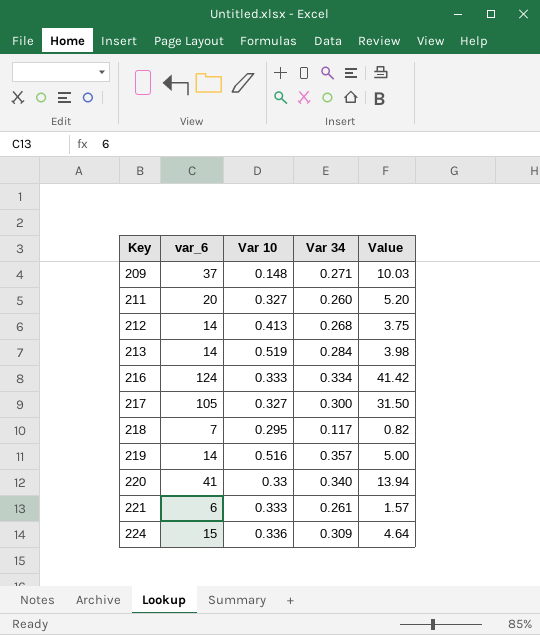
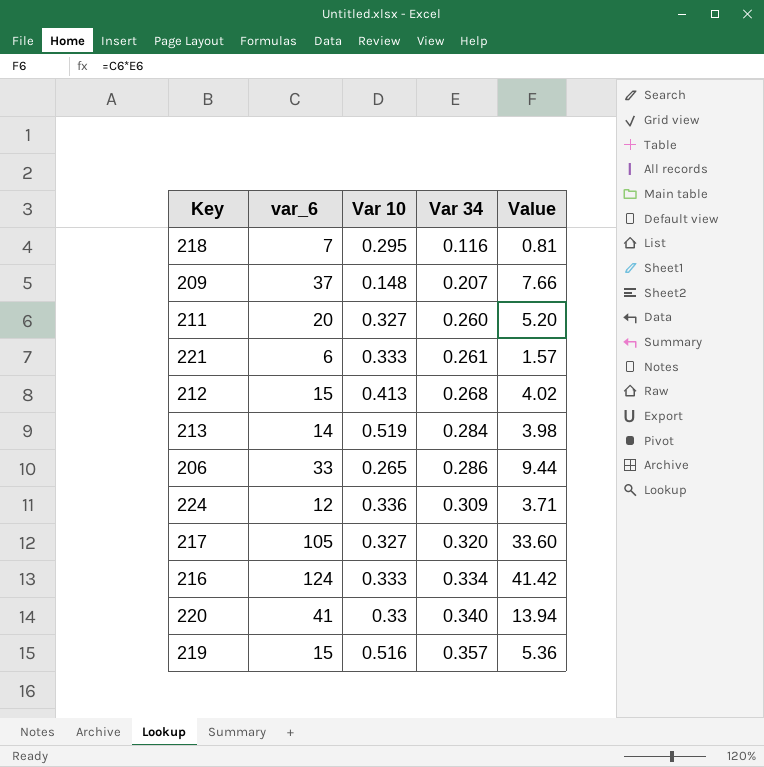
row order: Key ascending -> Var 34 ascending
218 | Var 34: 0.117 -> 0.116
218 | Value: 0.82 -> 0.81
209 | Var 34: 0.271 -> 0.207
209 | Value: 10.03 -> 7.66
212 | var_6: 14 -> 15
212 | Value: 3.75 -> 4.02
row 206: none -> 33 | 0.265 | 0.286 | 9.44
224 | var_6: 15 -> 12
224 | Value: 4.64 -> 3.71
217 | Var 34: 0.300 -> 0.320
217 | Value: 31.50 -> 33.60
219 | var_6: 14 -> 15
219 | Value: 5.00 -> 5.36

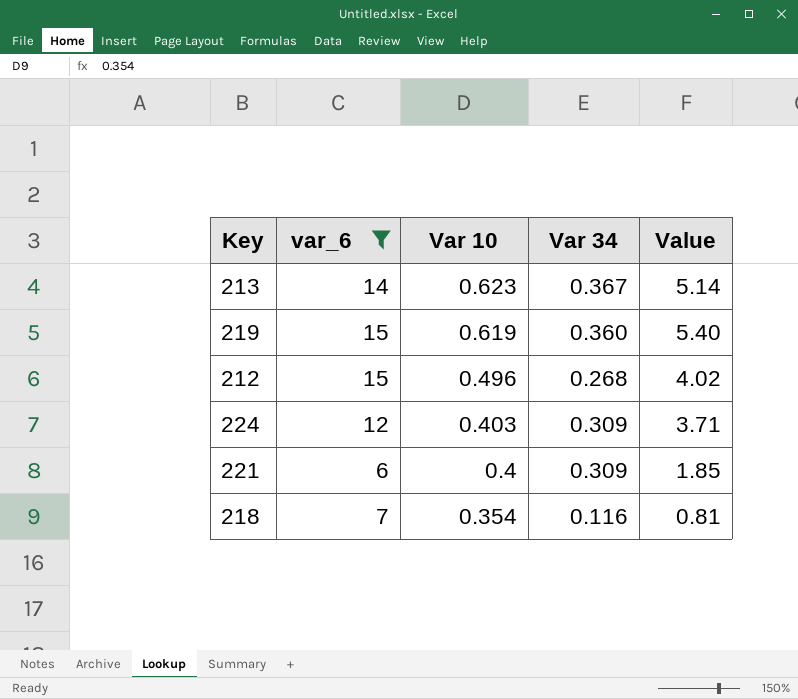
filter: none -> var_6 <= 15
row order: Var 34 ascending -> Var 10 descending
213 | Var 10: 0.519 -> 0.623
213 | Var 34: 0.284 -> 0.367
213 | Value: 3.98 -> 5.14
219 | Var 10: 0.516 -> 0.619
219 | Var 34: 0.357 -> 0.360
219 | Value: 5.36 -> 5.40
212 | Var 10: 0.413 -> 0.496
224 | Var 10: 0.336 -> 0.403
221 | Var 10: 0.333 -> 0.4
221 | Var 34: 0.261 -> 0.309
221 | Value: 1.57 -> 1.85
218 | Var 10: 0.295 -> 0.354

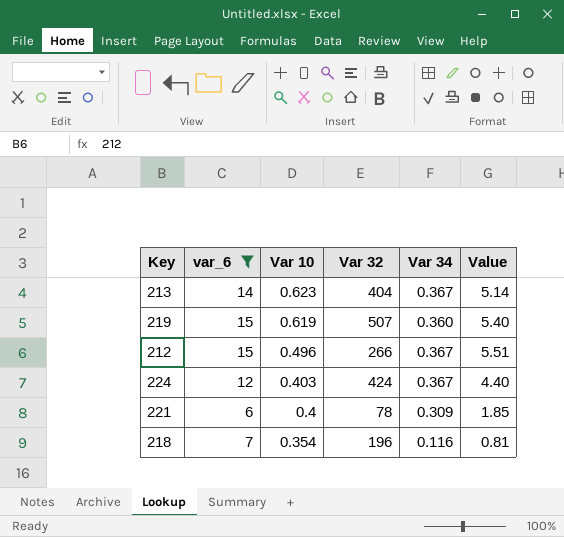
column Var 32 | position: none -> 4
212 | Var 34: 0.268 -> 0.367
212 | Value: 4.02 -> 5.51
224 | Var 34: 0.309 -> 0.367
224 | Value: 3.71 -> 4.40

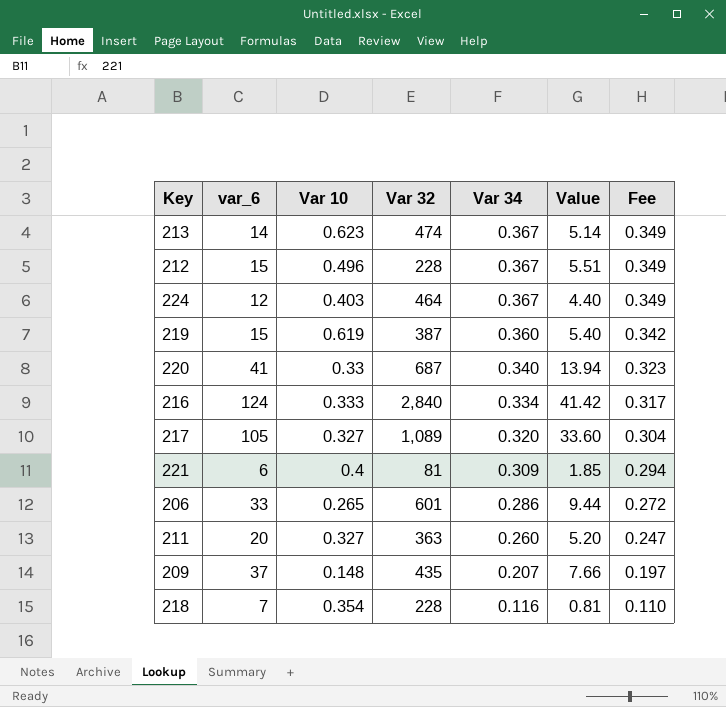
filter: var_6 <= 15 -> none
row order: Var 10 descending -> Var 34 descending
column Fee | formula: none -> [Var 34] * 0.95
213 | Var 32: 404 -> 474
212 | Var 32: 266 -> 228
224 | Var 32: 424 -> 464
219 | Var 32: 507 -> 387
221 | Var 32: 78 -> 81
218 | Var 32: 196 -> 228

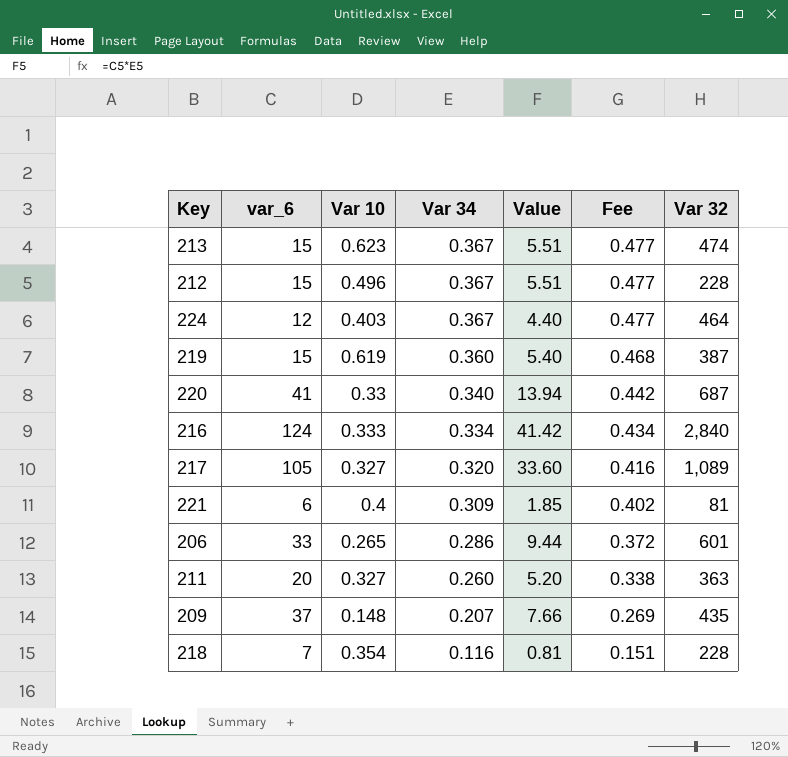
column Fee | formula: [Var 34] * 0.95 -> [Var 34] * 1.3
column Var 32 | position: 4 -> 7
213 | var_6: 14 -> 15
213 | Value: 5.14 -> 5.51

